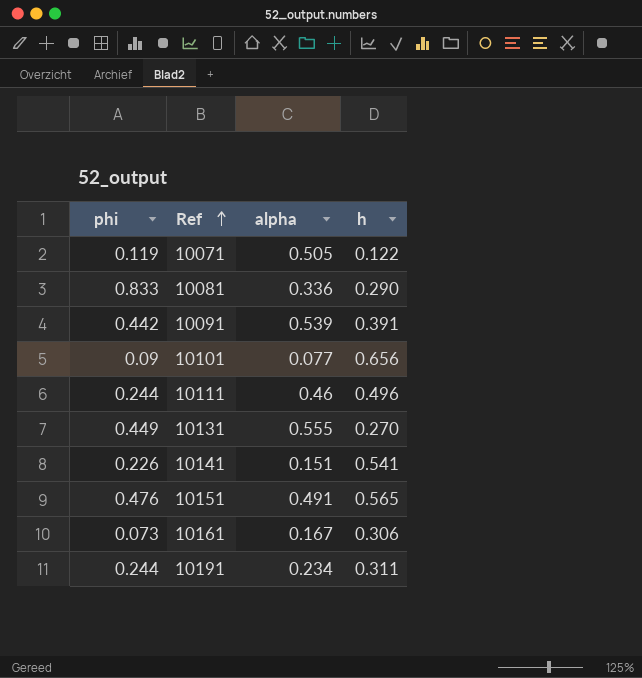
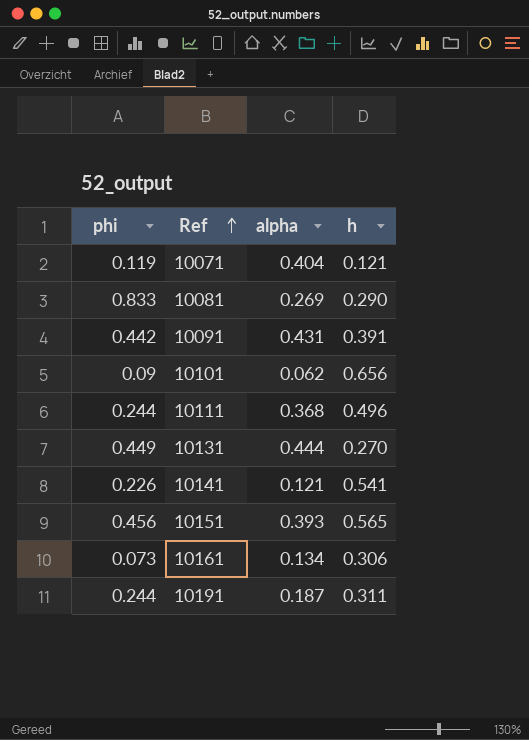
10071 | alpha: 0.505 -> 0.404
10071 | h: 0.122 -> 0.121
10081 | alpha: 0.336 -> 0.269
10091 | alpha: 0.539 -> 0.431
10101 | alpha: 0.077 -> 0.062
10111 | alpha: 0.46 -> 0.368
10131 | alpha: 0.555 -> 0.444
10141 | alpha: 0.151 -> 0.121
10151 | phi: 0.476 -> 0.456
10151 | alpha: 0.491 -> 0.393
10161 | alpha: 0.167 -> 0.134
10191 | alpha: 0.234 -> 0.187

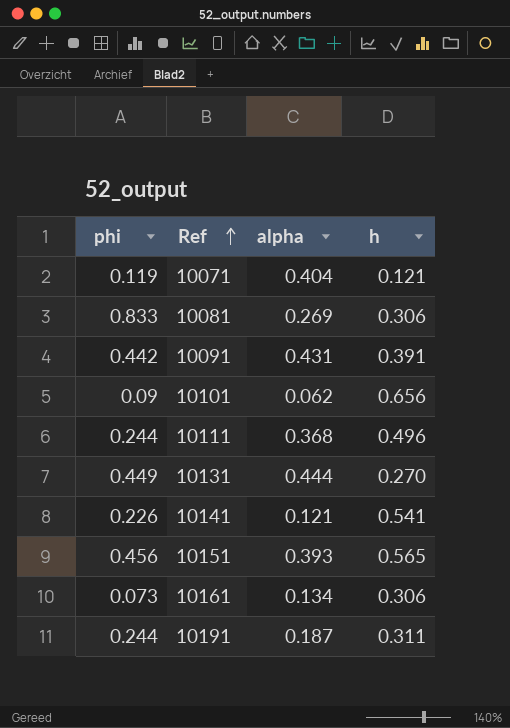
10081 | h: 0.290 -> 0.306

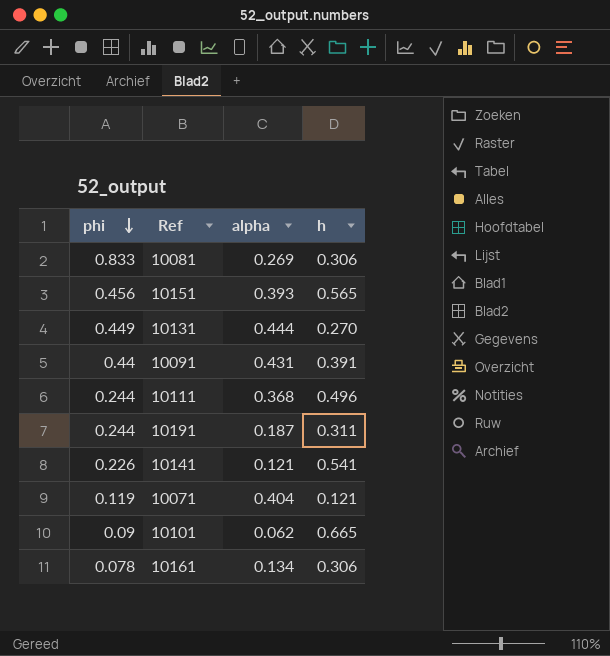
row order: Ref ascending -> phi descending
10091 | phi: 0.442 -> 0.44
10101 | h: 0.656 -> 0.665
10161 | phi: 0.073 -> 0.078

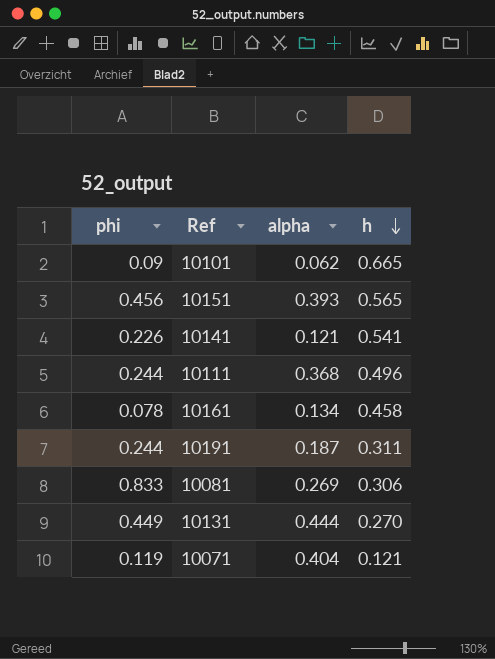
row order: phi descending -> h descending
row 10091: 0.44 | 0.431 | 0.391 -> none
10161 | h: 0.306 -> 0.458

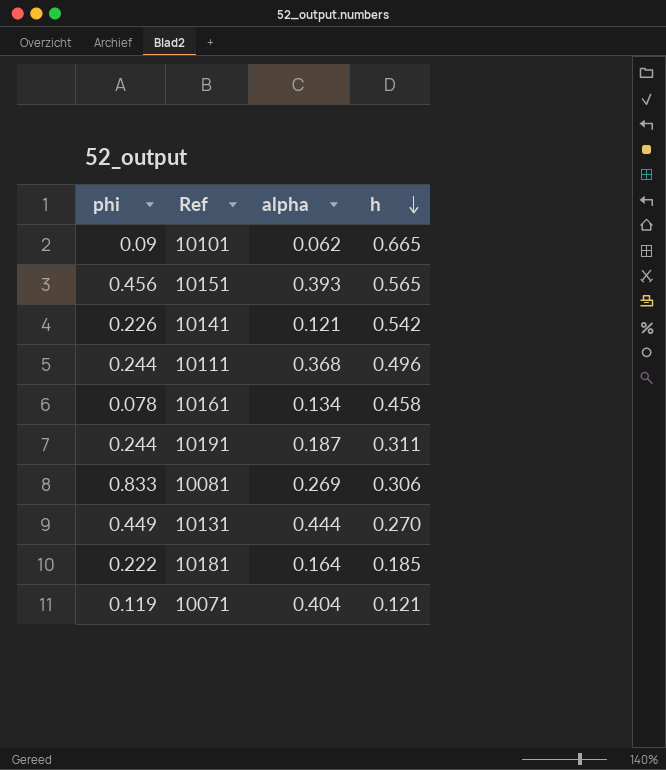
10141 | h: 0.541 -> 0.542
row 10181: none -> 0.222 | 0.164 | 0.185

